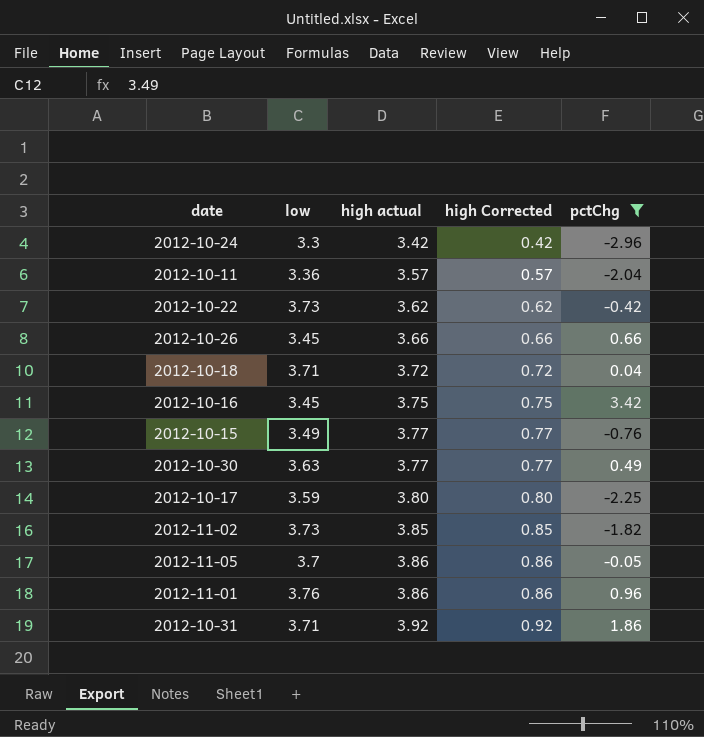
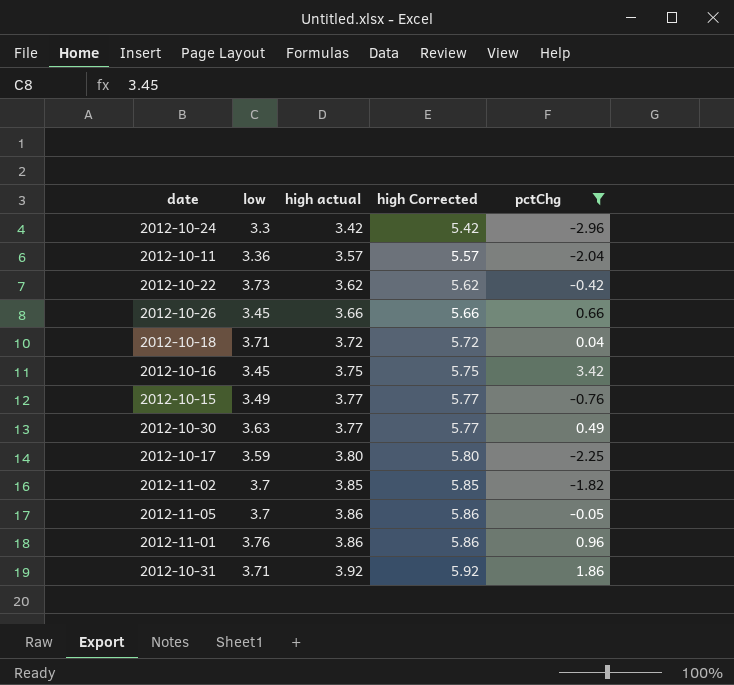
column high Corrected | formula: [high actual] - 3 -> [high actual] + 2
2012-11-02 | low: 3.73 -> 3.7

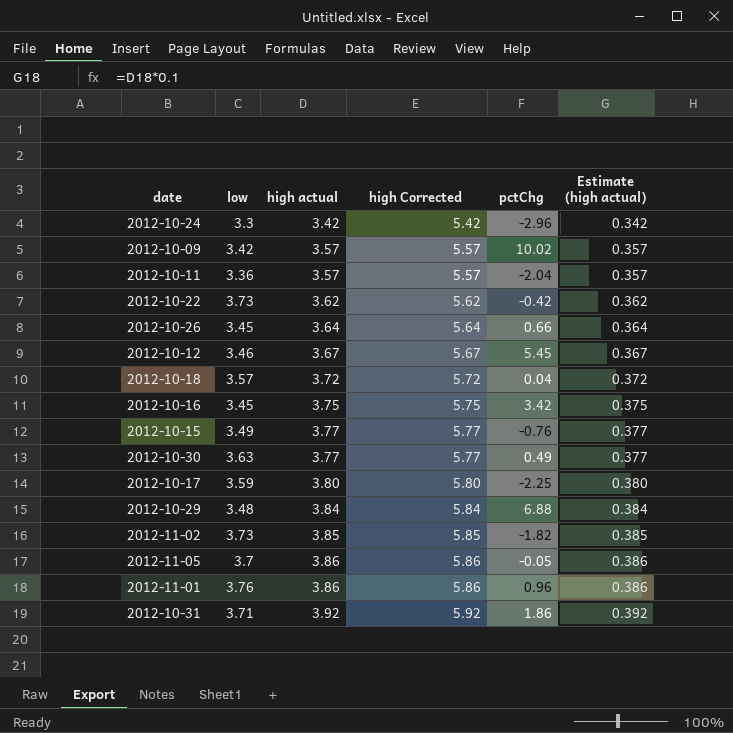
filter: pctChg <= 3.42 -> none
column Estimate (high actual) | formula: none -> [high actual] * 0.1
2012-10-26 | high actual: 3.66 -> 3.64
2012-10-26 | high Corrected: 5.66 -> 5.64
2012-10-18 | low: 3.71 -> 3.57
2012-11-02 | low: 3.7 -> 3.73

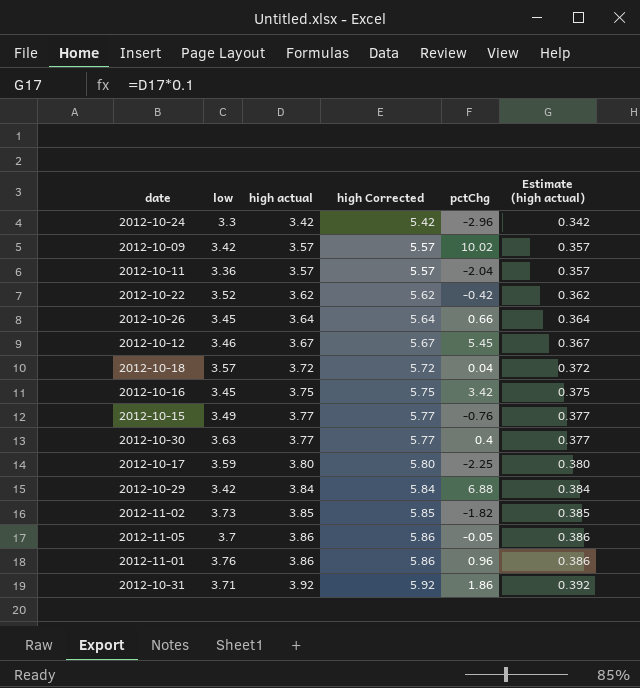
2012-10-22 | low: 3.73 -> 3.52
2012-10-30 | pctChg: 0.49 -> 0.4
2012-10-29 | low: 3.48 -> 3.42

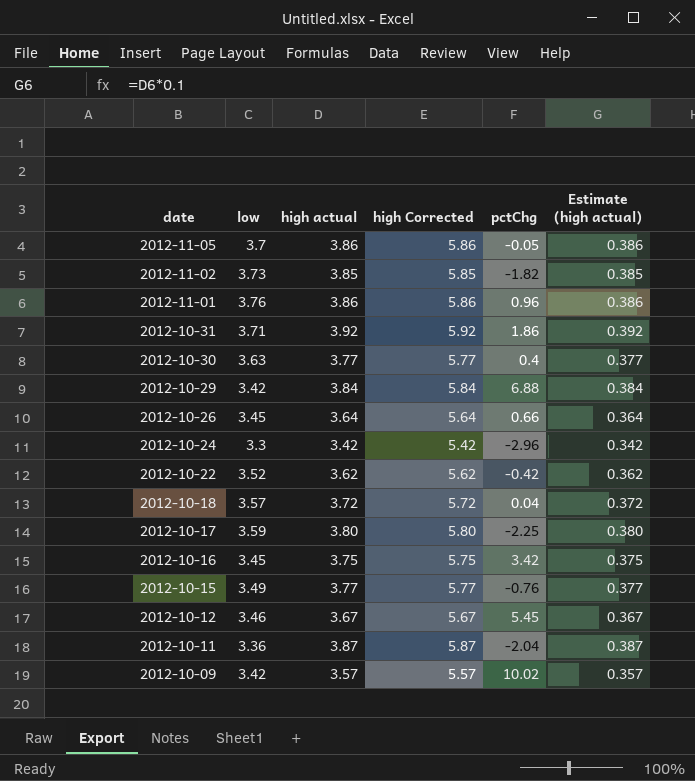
row order: high actual ascending -> date descending
2012-10-11 | high actual: 3.57 -> 3.87
2012-10-11 | high Corrected: 5.57 -> 5.87
2012-10-11 | Estimate (high actual): 0.357 -> 0.387

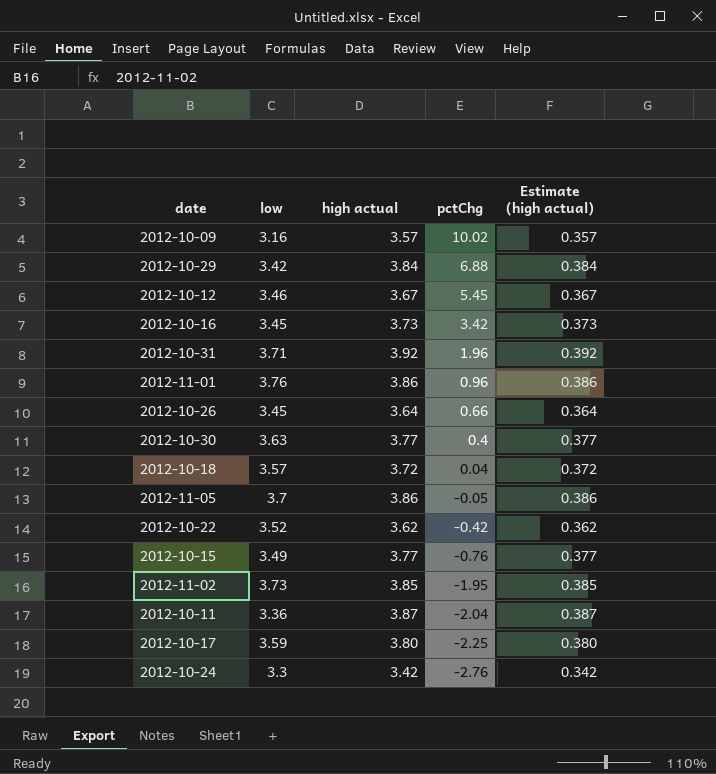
row order: date descending -> pctChg descending
column high Corrected | formula: [high actual] + 2 -> none
2012-10-09 | low: 3.42 -> 3.16
2012-10-16 | high actual: 3.75 -> 3.73
2012-10-16 | Estimate (high actual): 0.375 -> 0.373
2012-10-31 | pctChg: 1.86 -> 1.96
2012-11-02 | pctChg: -1.82 -> -1.95
2012-10-24 | pctChg: -2.96 -> -2.76

